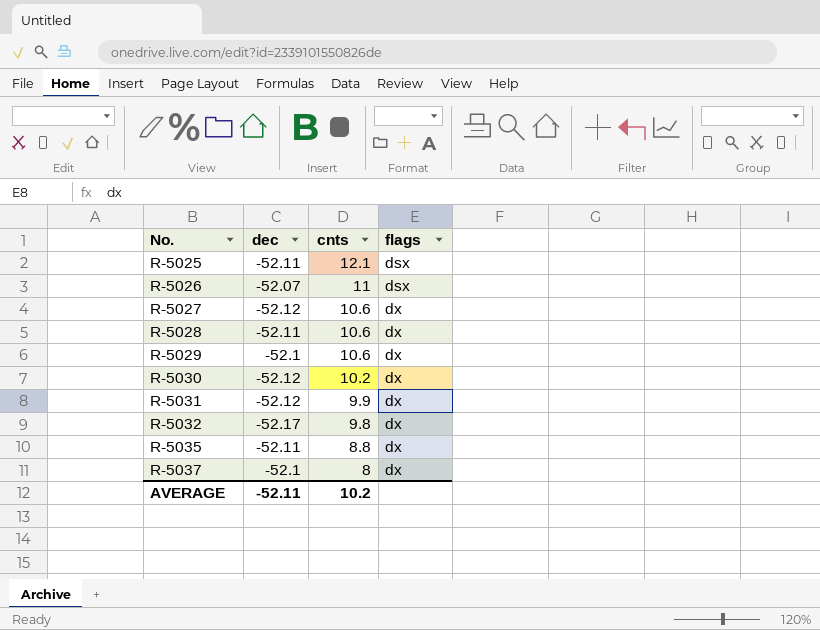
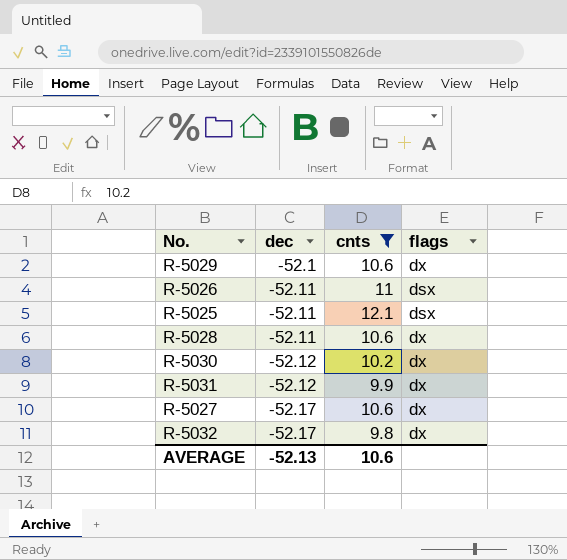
filter: none -> cnts >= 9.8
row order: No. ascending -> dec descending
R-5026 | dec: -52.07 -> -52.11
R-5027 | dec: -52.12 -> -52.17
AVERAGE | dec: -52.11 -> -52.13
AVERAGE | cnts: 10.2 -> 10.6

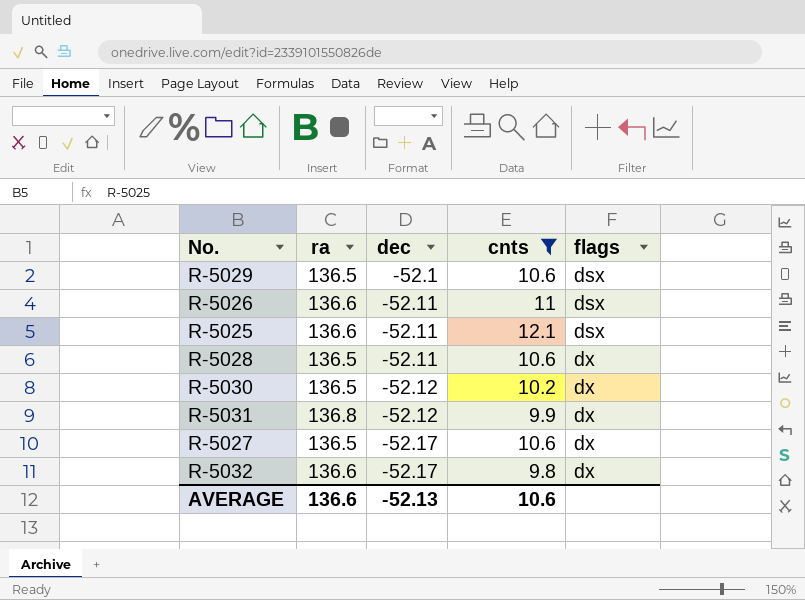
column ra | position: none -> 2
R-5029 | flags: dx -> dsx

